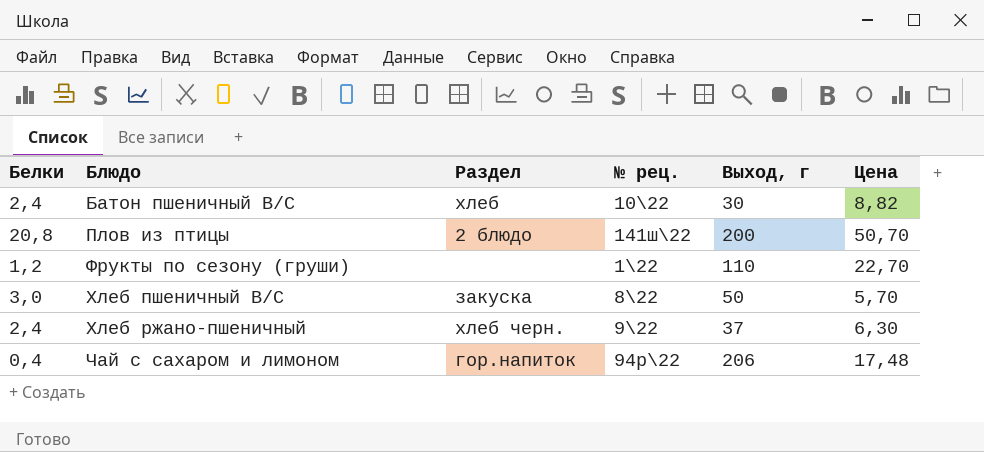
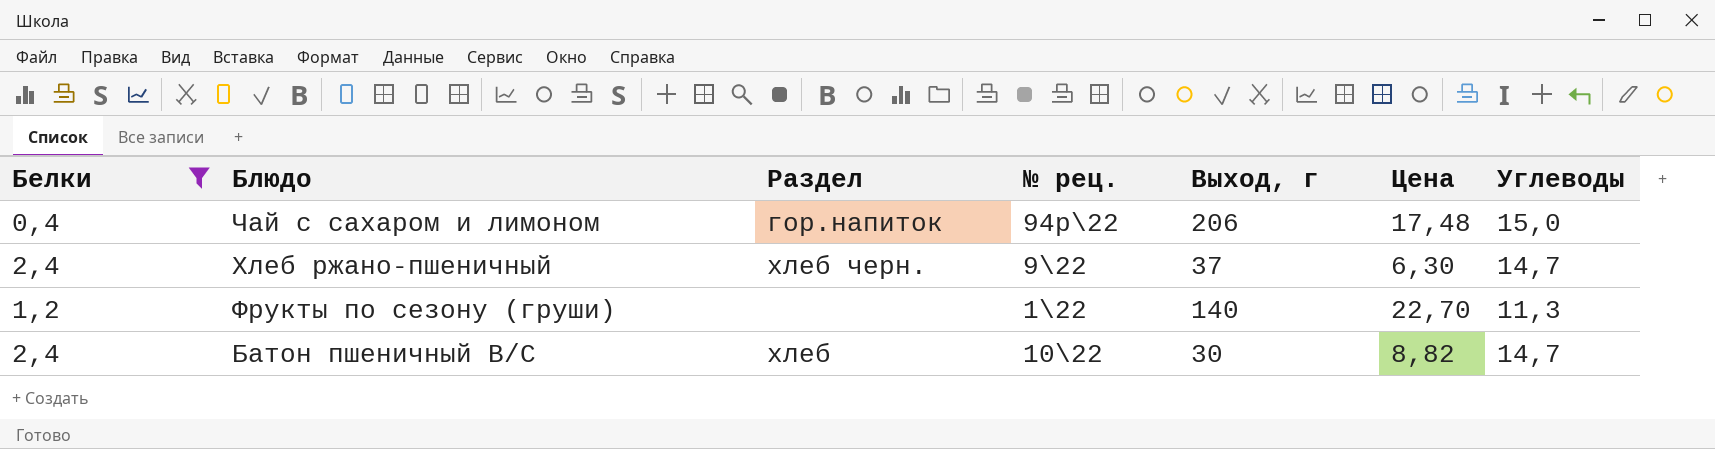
filter: none -> Белки <= 2,4
row order: Блюдо ascending -> Блюдо descending
column Углеводы | position: none -> 7
Фрукты по сезону (груши) | Выход, г: 110 -> 140

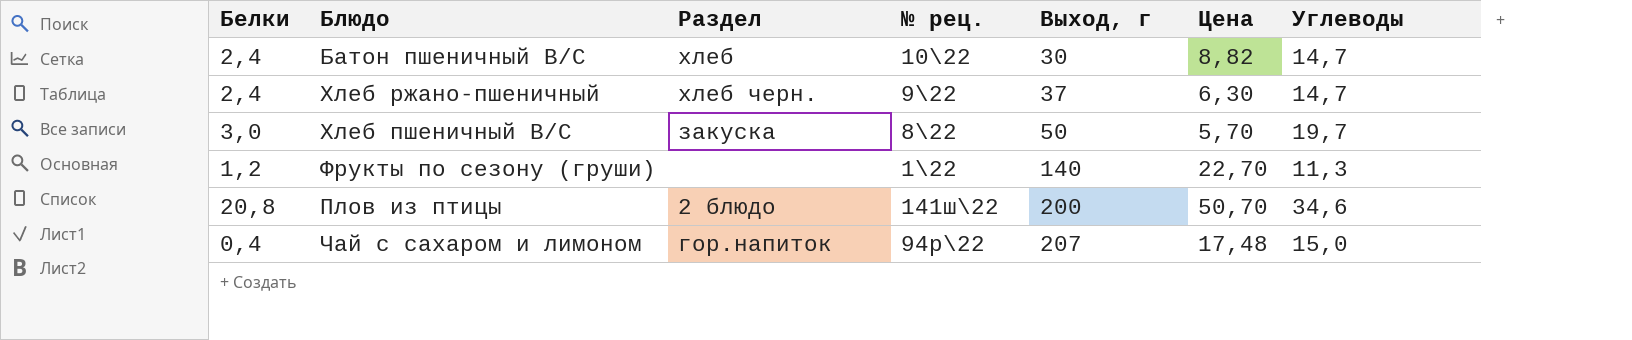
filter: Белки <= 2,4 -> none
row order: Блюдо descending -> Выход, г ascending
Чай с сахаром и лимоном | Выход, г: 206 -> 207

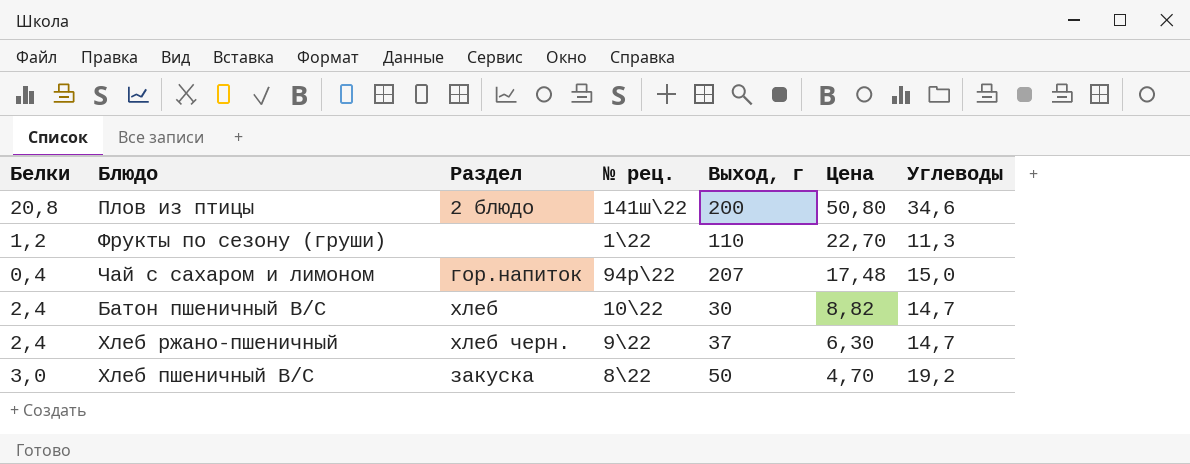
row order: Выход, г ascending -> Цена descending
Плов из птицы | Цена: 50,70 -> 50,80
Фрукты по сезону (груши) | Выход, г: 140 -> 110
Хлеб пшеничный В/С | Цена: 5,70 -> 4,70
Хлеб пшеничный В/С | Углеводы: 19,7 -> 19,2

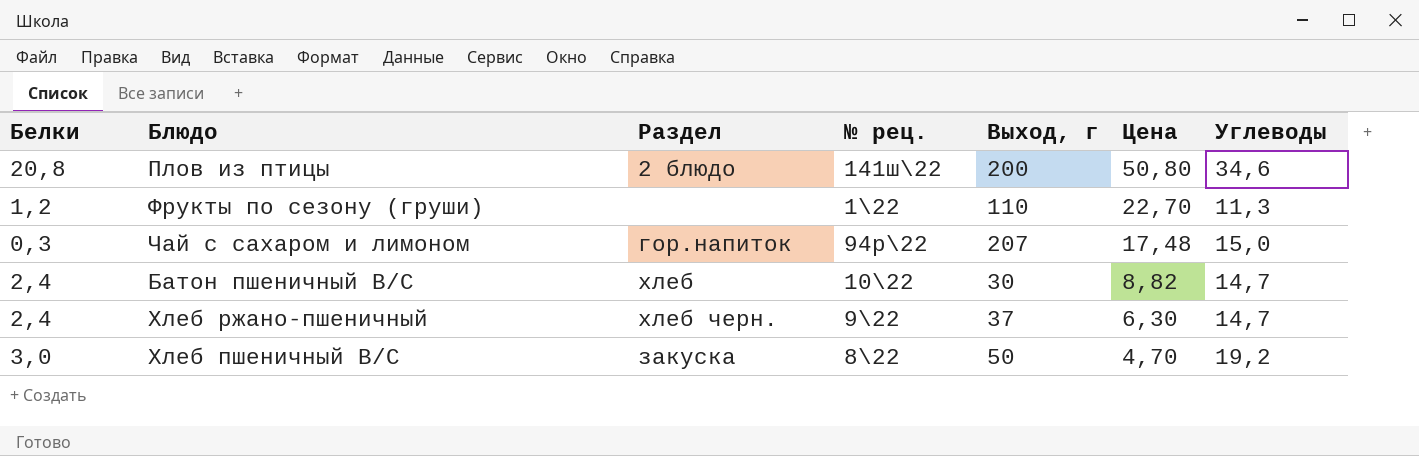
Чай с сахаром и лимоном | Белки: 0,4 -> 0,3

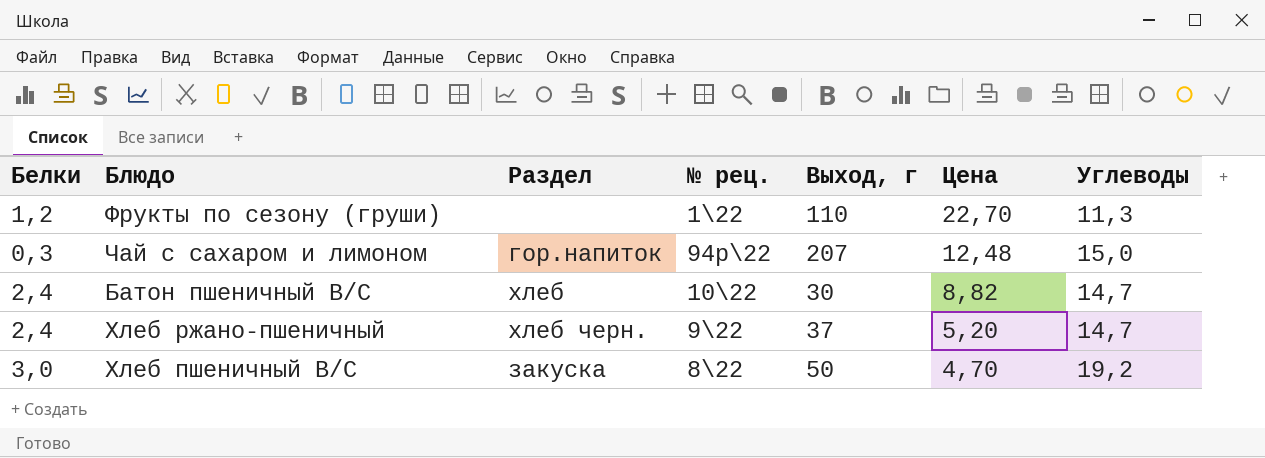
row Плов из птицы: 20,8 | 2 блюдо | 141ш\22 | 200 | 50,80 | 34,6 -> none
Чай с сахаром и лимоном | Цена: 17,48 -> 12,48
Хлеб ржано-пшеничный | Цена: 6,30 -> 5,20

